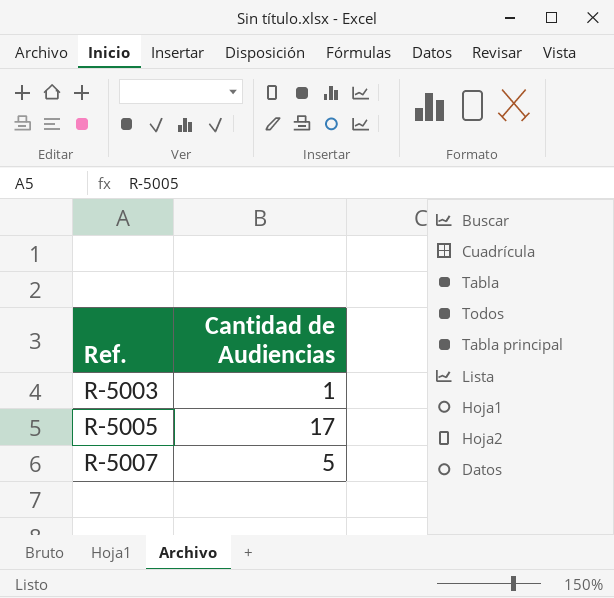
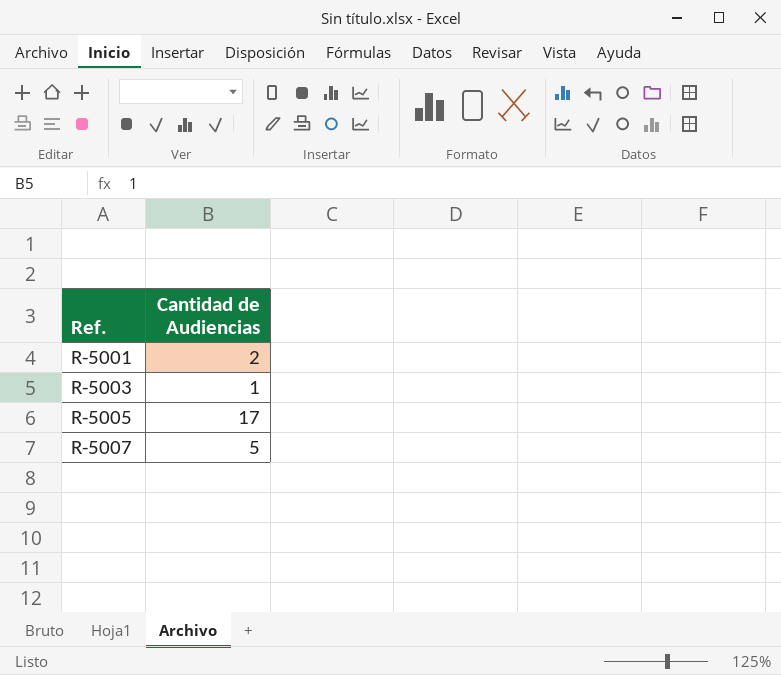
row R-5001: none -> 2

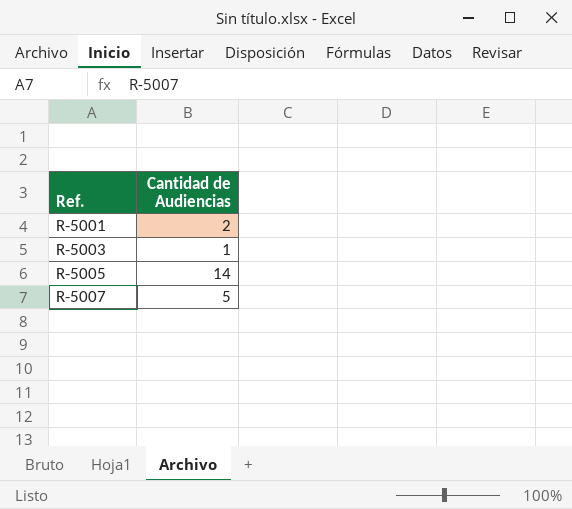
R-5005 | Cantidad de Audiencias: 17 -> 14

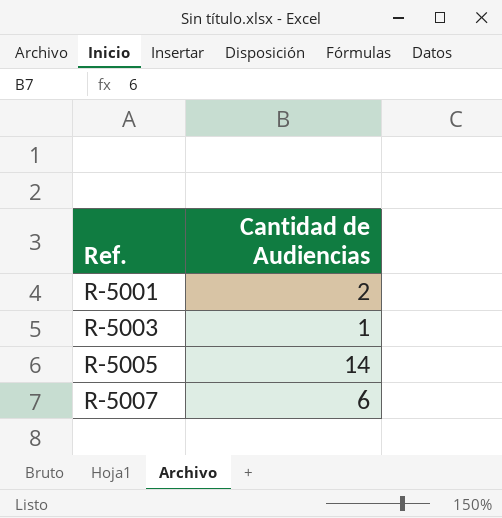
R-5007 | Cantidad de Audiencias: 5 -> 6

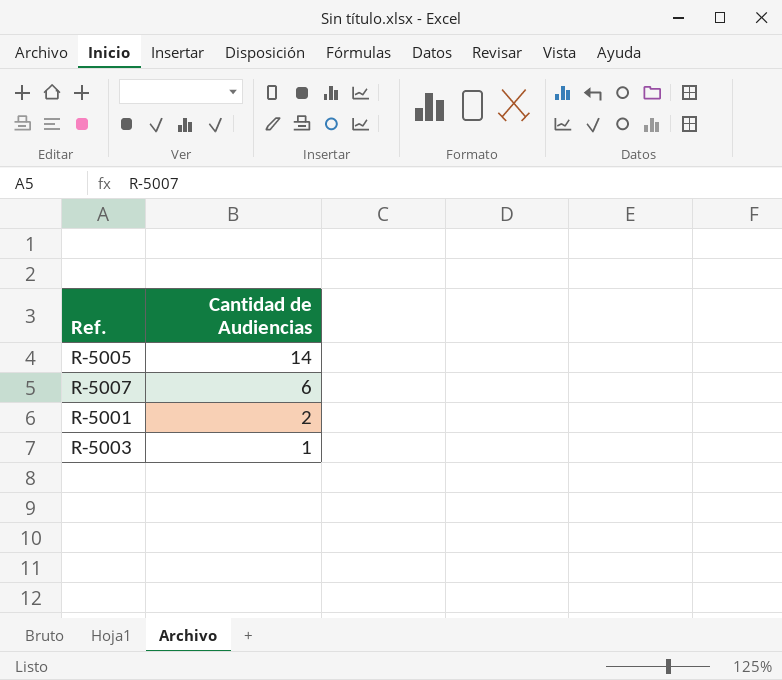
row order: Ref. ascending -> Cantidad de Audiencias descending

